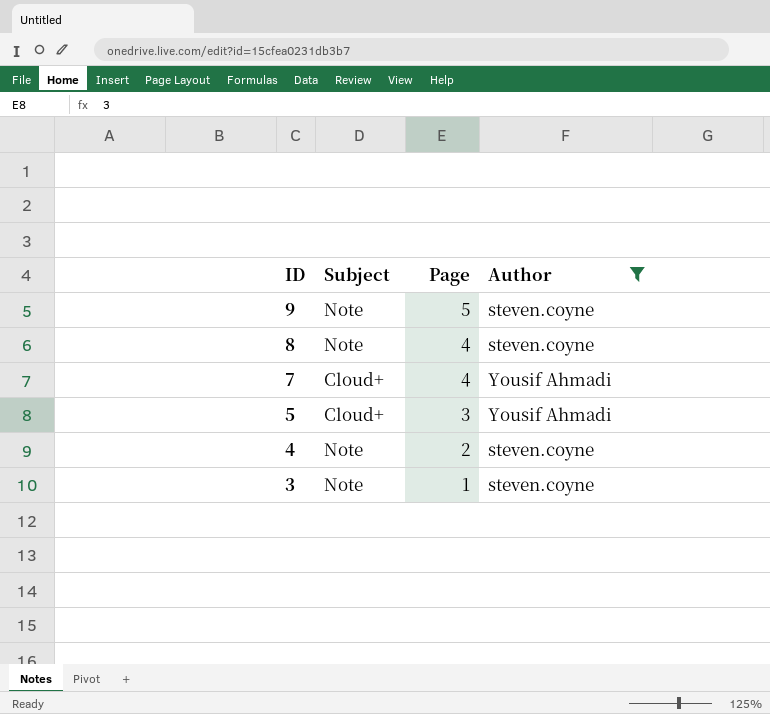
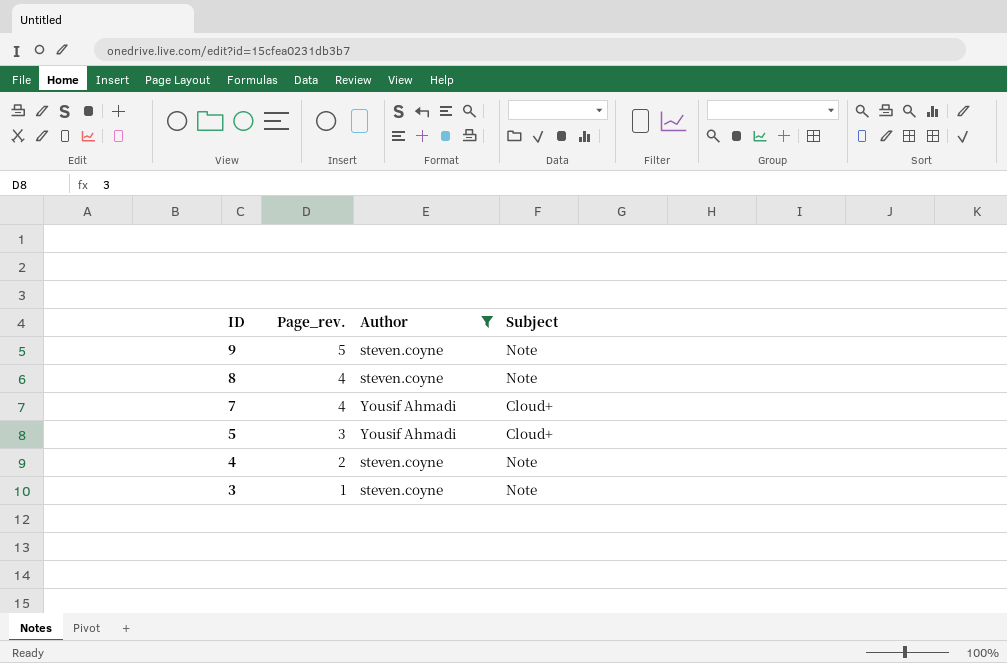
column name: Page -> Page_rev.
column Subject | position: 2 -> 4

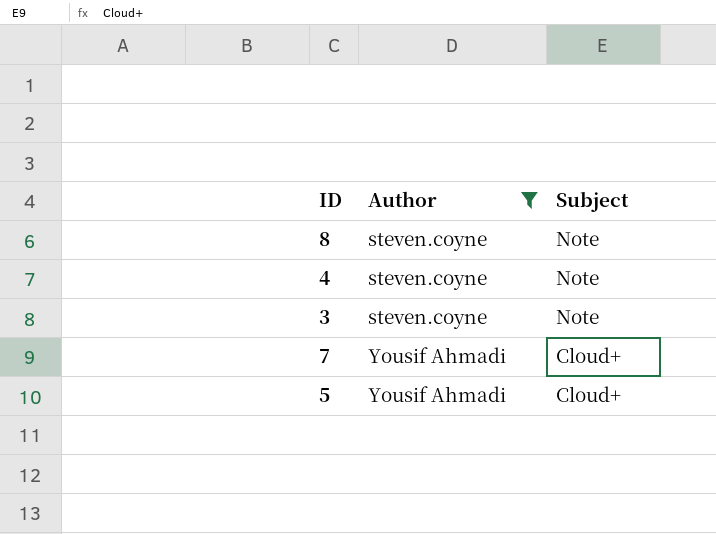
row order: ID descending -> Author ascending
column Page_rev. | position: 2 -> none
row 9: 5 | steven.coyne | Note -> none

